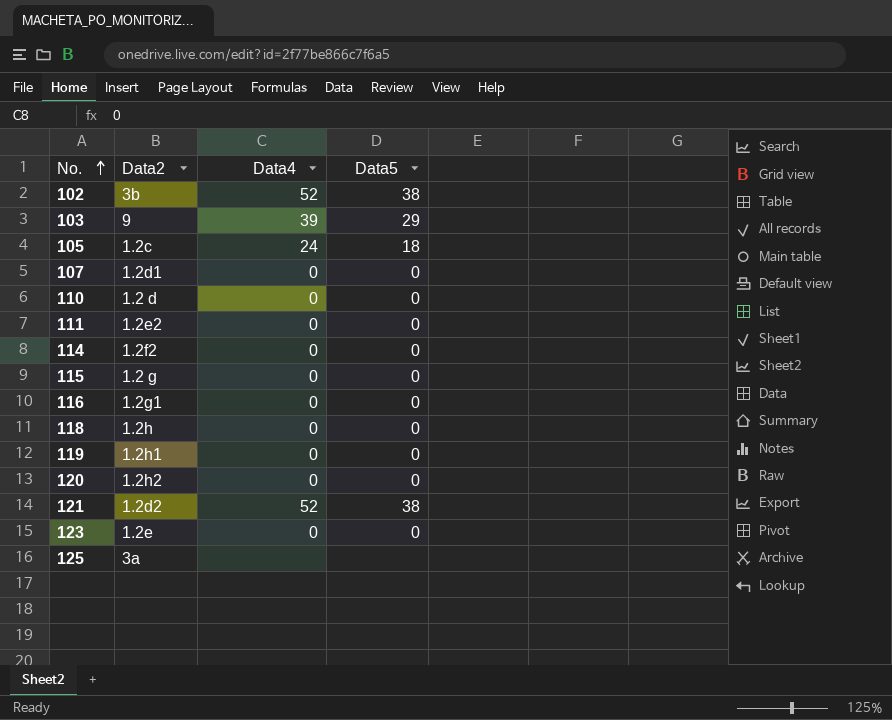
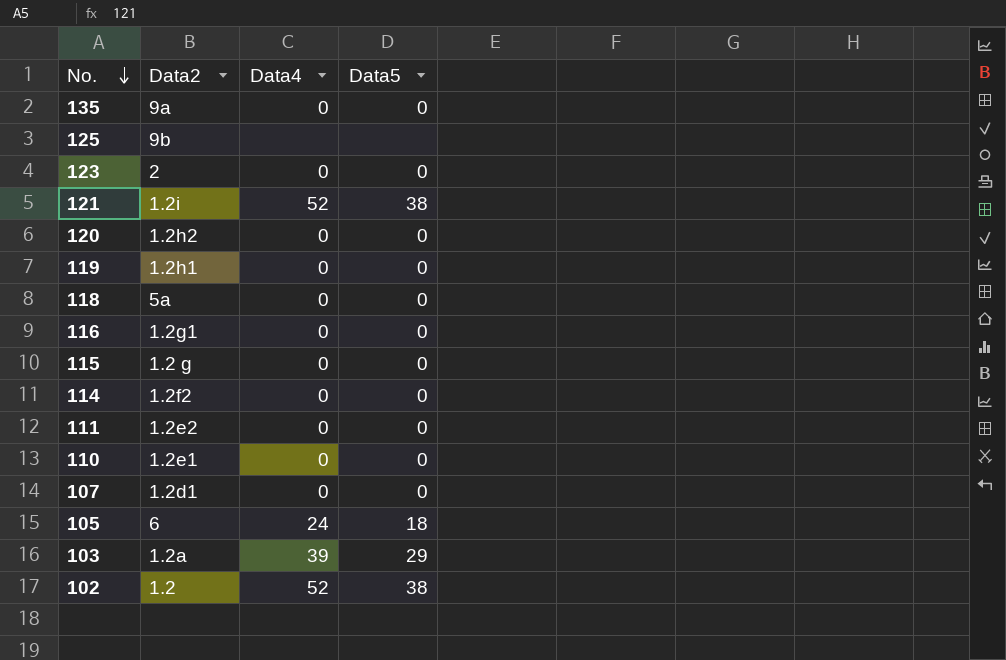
row order: No. ascending -> No. descending
row 135: none -> 9a | 0 | 0
125 | Data2: 3a -> 9b
123 | Data2: 1.2e -> 2
121 | Data2: 1.2d2 -> 1.2i
118 | Data2: 1.2h -> 5a
110 | Data2: 1.2 d -> 1.2e1
105 | Data2: 1.2c -> 6
103 | Data2: 9 -> 1.2a
102 | Data2: 3b -> 1.2

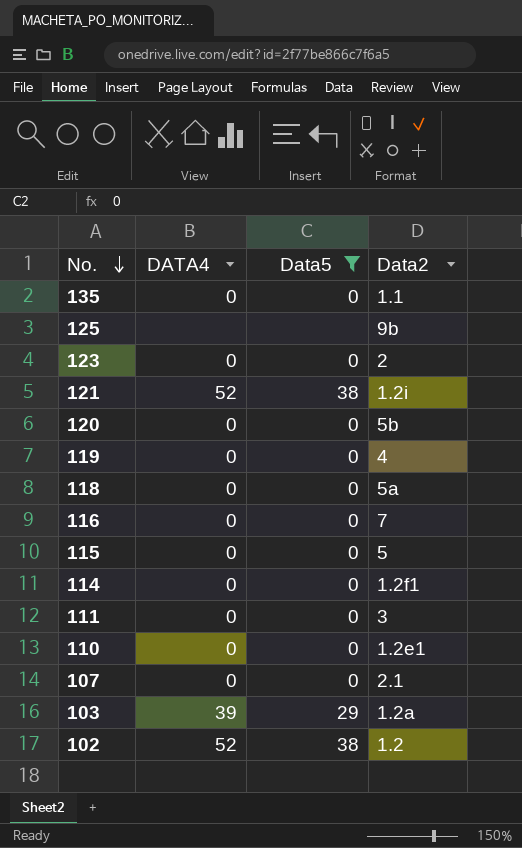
filter: none -> Data5 != 18
column name: Data4 -> DATA4
column Data2 | position: 2 -> 4
135 | Data2: 9a -> 1.1
120 | Data2: 1.2h2 -> 5b
119 | Data2: 1.2h1 -> 4
116 | Data2: 1.2g1 -> 7
115 | Data2: 1.2 g -> 5
114 | Data2: 1.2f2 -> 1.2f1
111 | Data2: 1.2e2 -> 3
107 | Data2: 1.2d1 -> 2.1

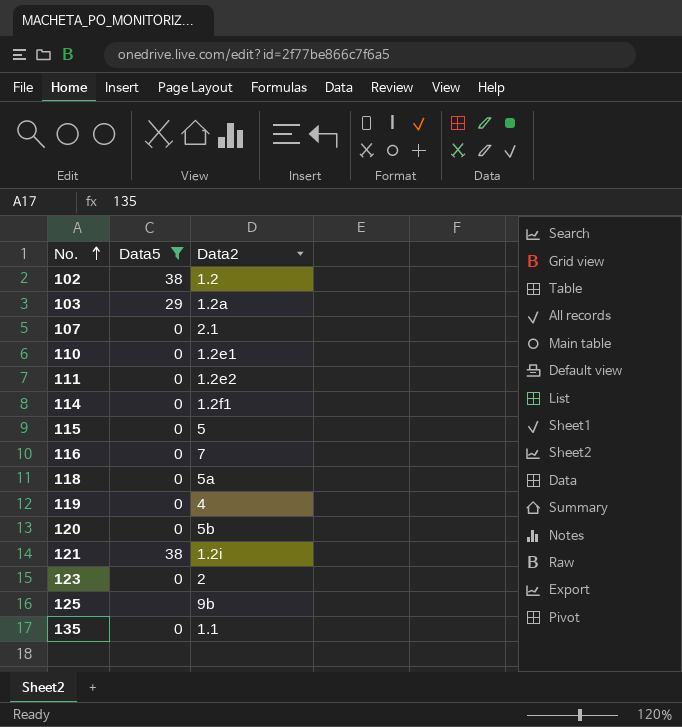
row order: No. descending -> No. ascending
column DATA4 | position: 2 -> none
111 | Data2: 3 -> 1.2e2

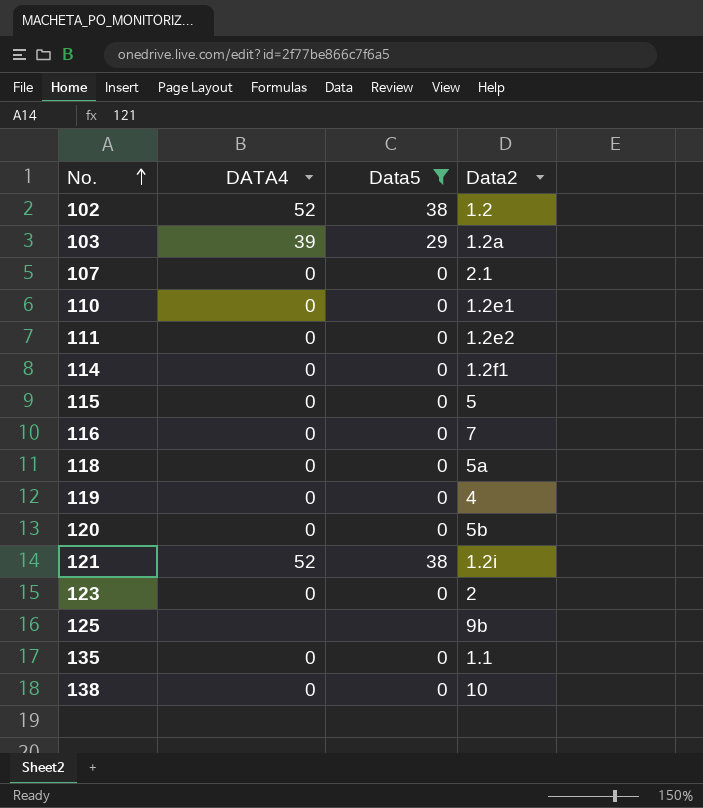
column DATA4 | position: none -> 2
row 138: none -> 0 | 0 | 10

